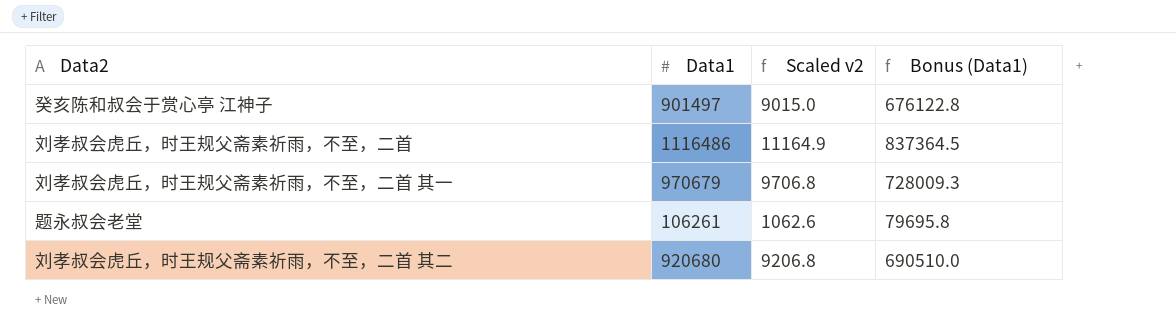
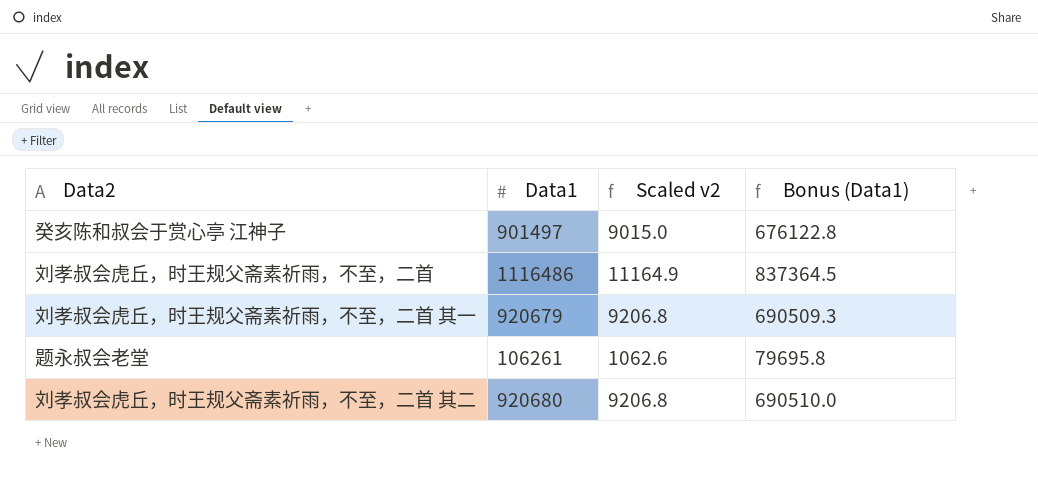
刘孝叔会虎丘，时王规父斋素祈雨，不至，二首 其一 | Data1: 970679 -> 920679
刘孝叔会虎丘，时王规父斋素祈雨，不至，二首 其一 | Scaled v2: 9706.8 -> 9206.8
刘孝叔会虎丘，时王规父斋素祈雨，不至，二首 其一 | Bonus (Data1): 728009.3 -> 690509.3

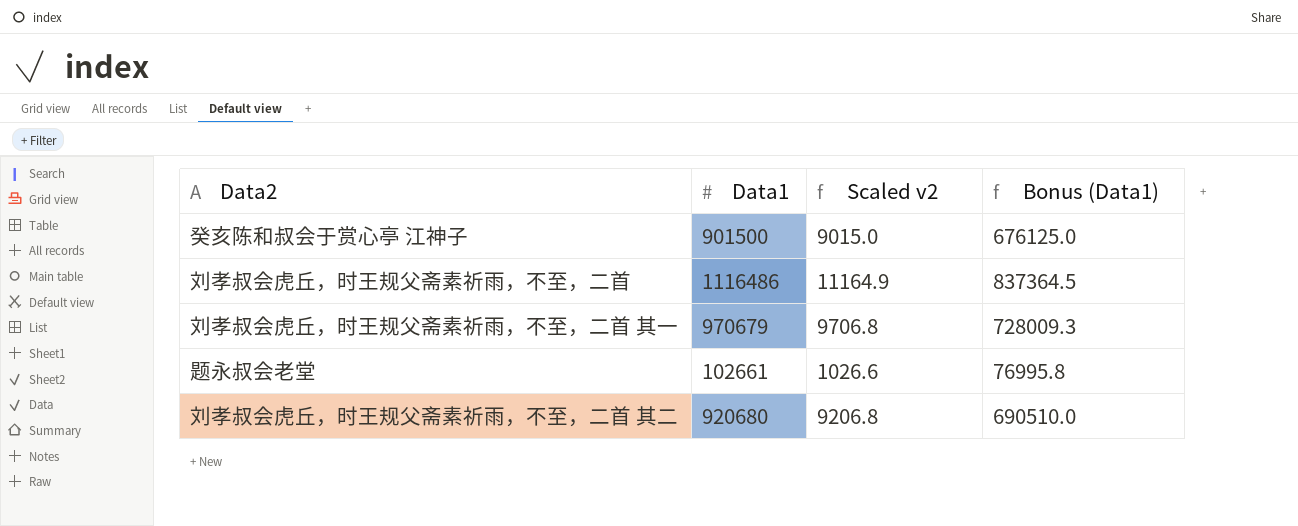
癸亥陈和叔会于赏心亭 江神子 | Data1: 901497 -> 901500
癸亥陈和叔会于赏心亭 江神子 | Bonus (Data1): 676122.8 -> 676125.0
刘孝叔会虎丘，时王规父斋素祈雨，不至，二首 其一 | Data1: 920679 -> 970679
刘孝叔会虎丘，时王规父斋素祈雨，不至，二首 其一 | Scaled v2: 9206.8 -> 9706.8
刘孝叔会虎丘，时王规父斋素祈雨，不至，二首 其一 | Bonus (Data1): 690509.3 -> 728009.3
题永叔会老堂 | Data1: 106261 -> 102661
题永叔会老堂 | Scaled v2: 1062.6 -> 1026.6
题永叔会老堂 | Bonus (Data1): 79695.8 -> 76995.8

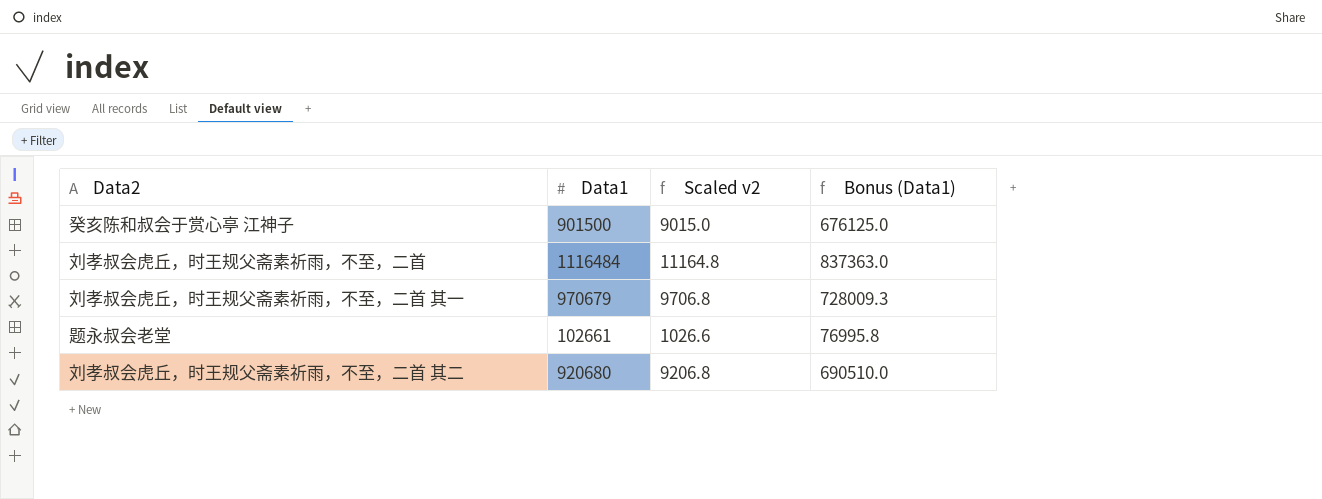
刘孝叔会虎丘，时王规父斋素祈雨，不至，二首 | Data1: 1116486 -> 1116484
刘孝叔会虎丘，时王规父斋素祈雨，不至，二首 | Scaled v2: 11164.9 -> 11164.8
刘孝叔会虎丘，时王规父斋素祈雨，不至，二首 | Bonus (Data1): 837364.5 -> 837363.0

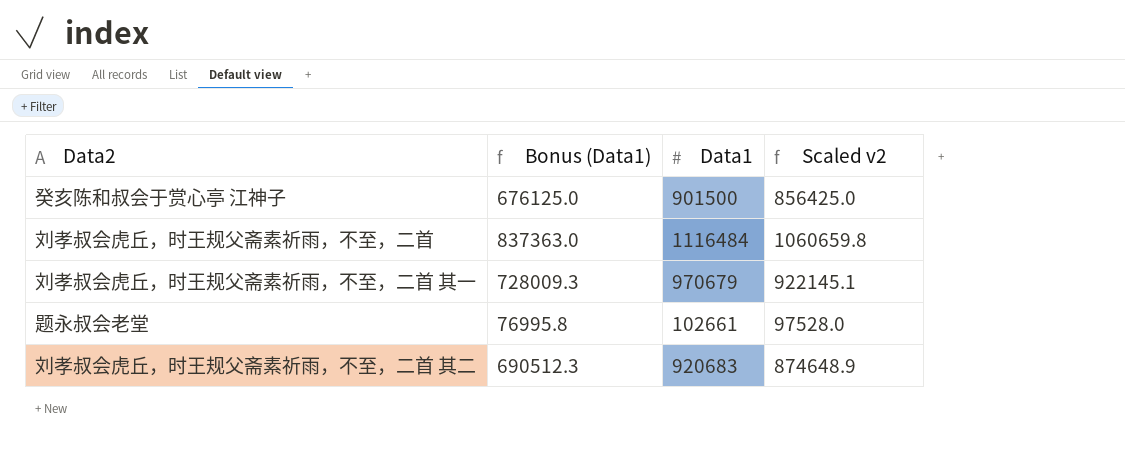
column Bonus (Data1) | position: 4 -> 2
column Scaled v2 | formula: [Data1] * 0.01 -> [Data1] * 0.95
刘孝叔会虎丘，时王规父斋素祈雨，不至，二首 其二 | Bonus (Data1): 690510.0 -> 690512.3
刘孝叔会虎丘，时王规父斋素祈雨，不至，二首 其二 | Data1: 920680 -> 920683

